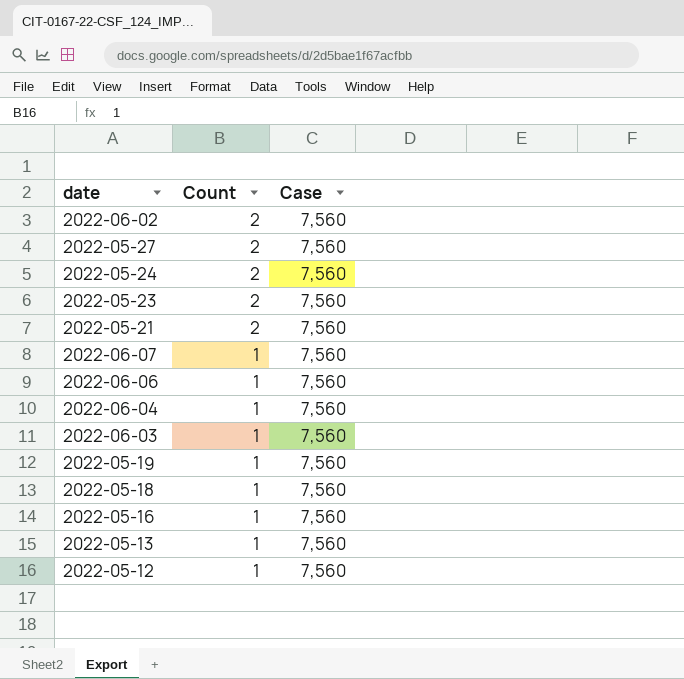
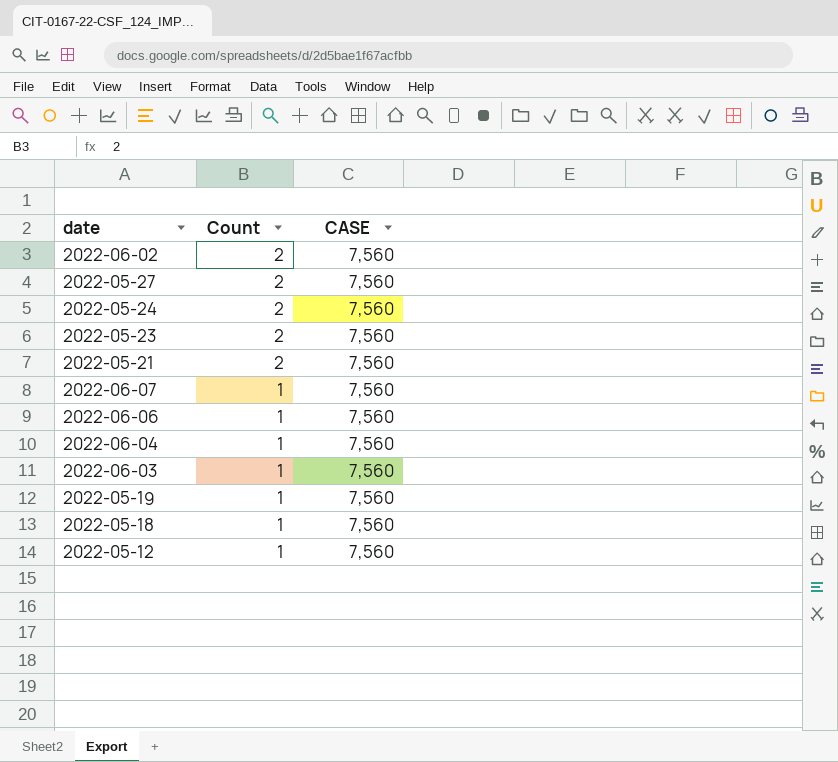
column name: Case -> CASE
row 2022-05-16: 1 | 7,560 -> none
row 2022-05-13: 1 | 7,560 -> none

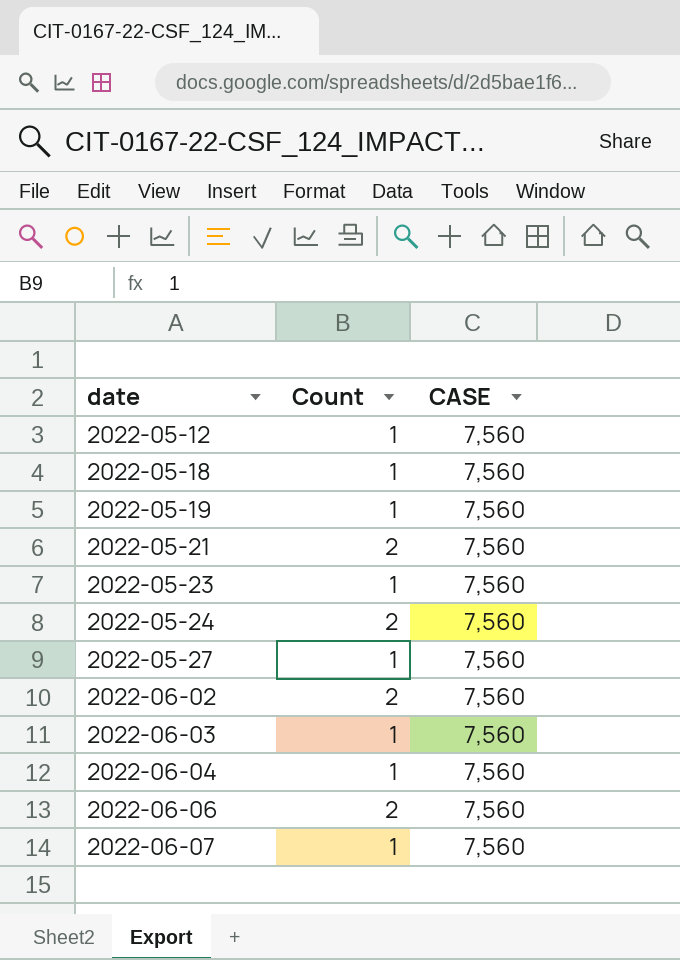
row order: Count descending -> date ascending
2022-05-23 | Count: 2 -> 1
2022-05-27 | Count: 2 -> 1
2022-06-06 | Count: 1 -> 2

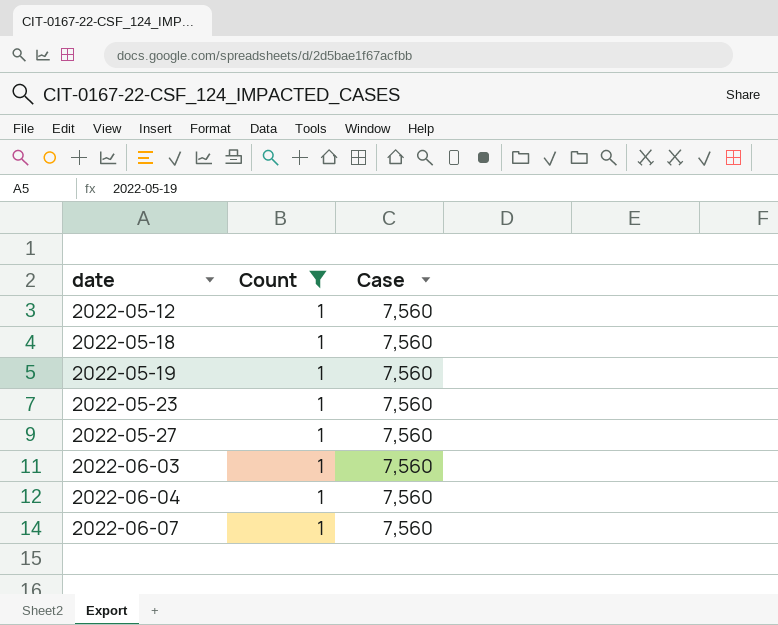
filter: none -> Count = 1
column name: CASE -> Case

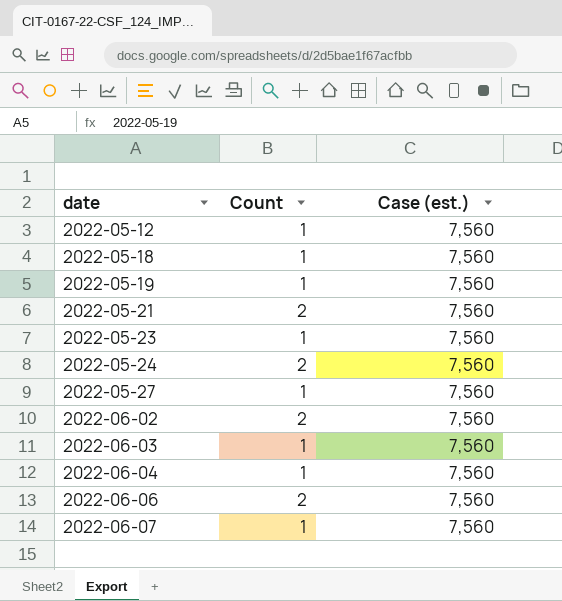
filter: Count = 1 -> none
column name: Case -> Case (est.)

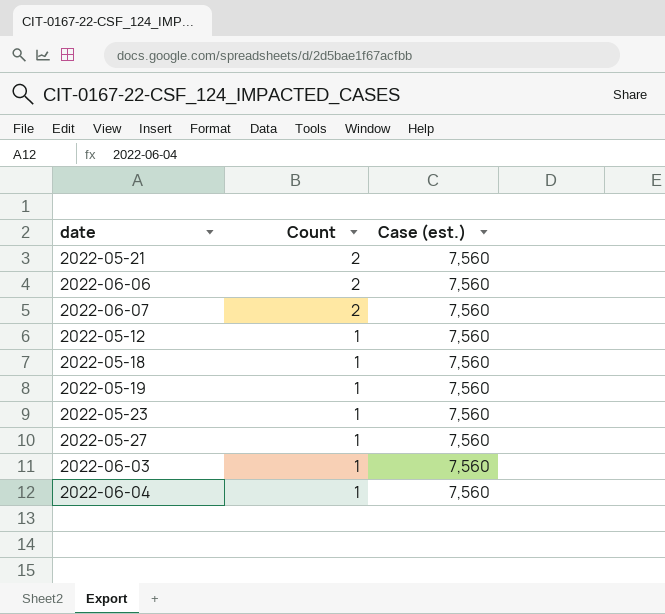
row order: date ascending -> Count descending
row 2022-05-24: 2 | 7,560 -> none
row 2022-06-02: 2 | 7,560 -> none
2022-06-07 | Count: 1 -> 2

